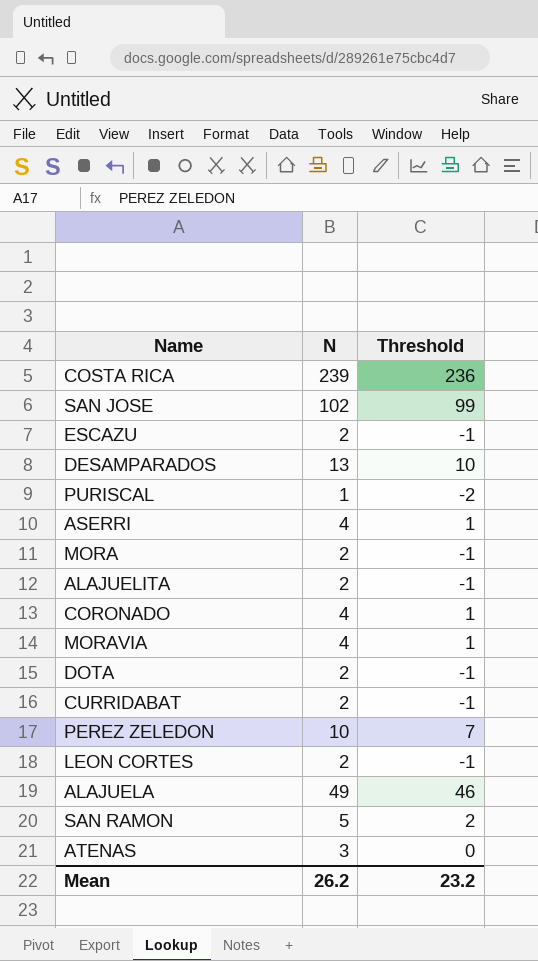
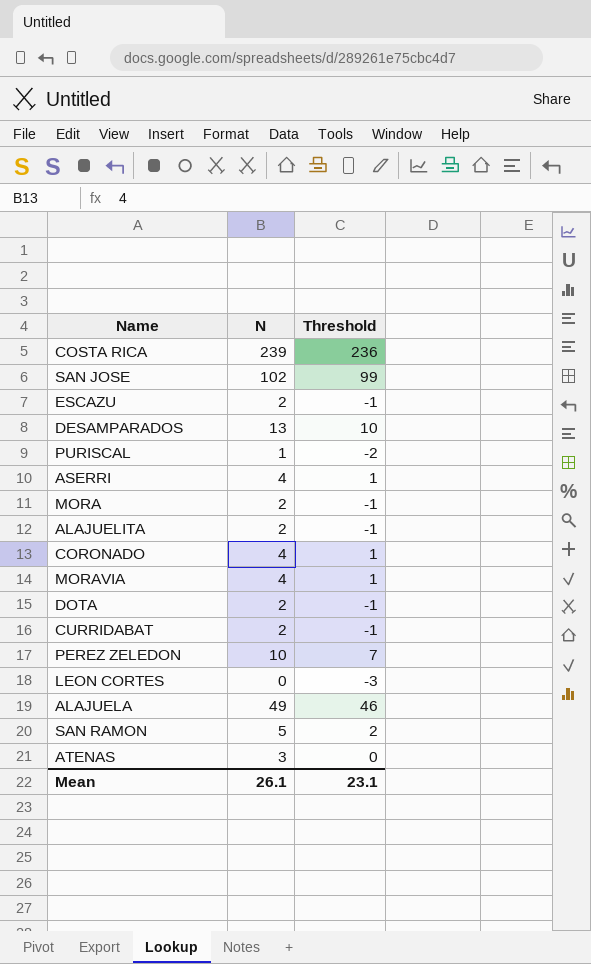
LEON CORTES | N: 2 -> 0
LEON CORTES | Threshold: -1 -> -3
Mean | N: 26.2 -> 26.1
Mean | Threshold: 23.2 -> 23.1

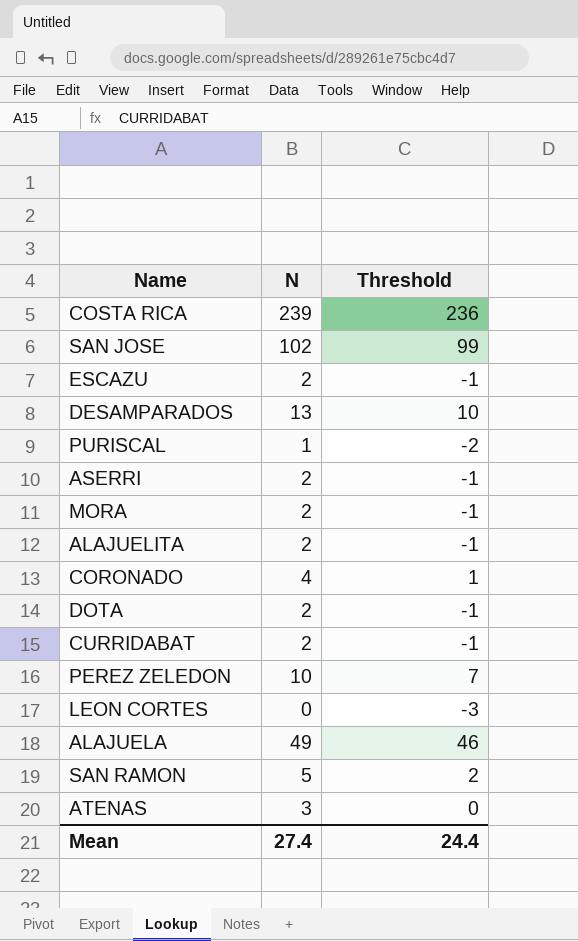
row MORAVIA: 4 | 1 -> none
ASERRI | N: 4 -> 2
ASERRI | Threshold: 1 -> -1
Mean | N: 26.1 -> 27.4
Mean | Threshold: 23.1 -> 24.4

